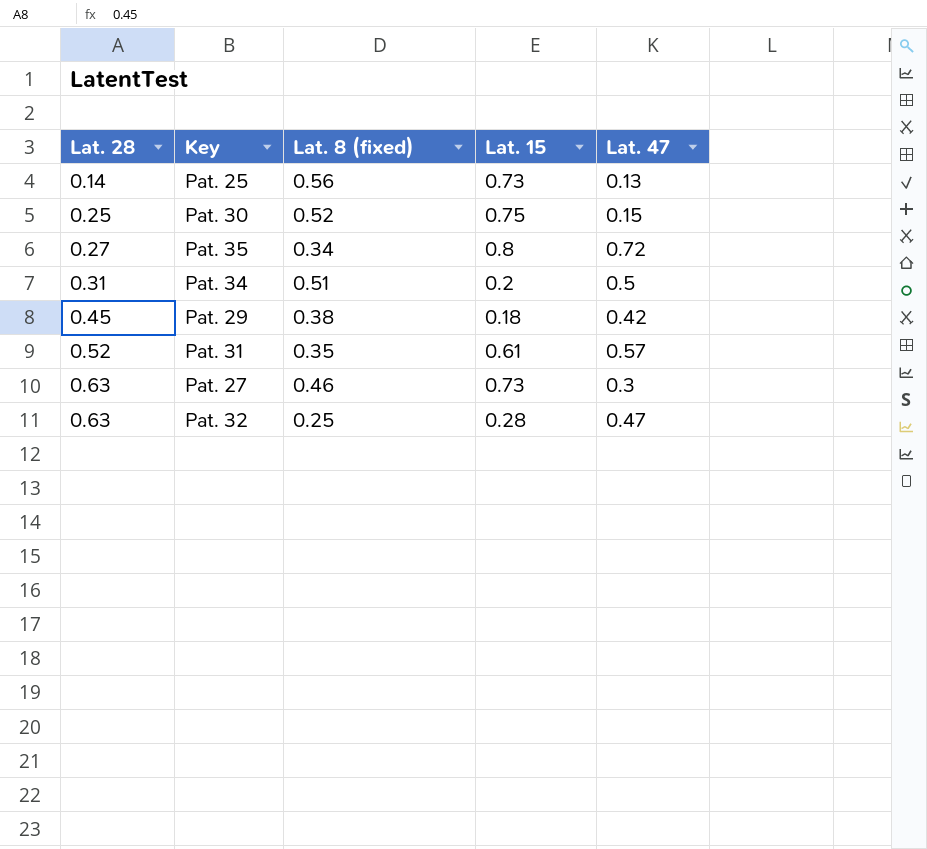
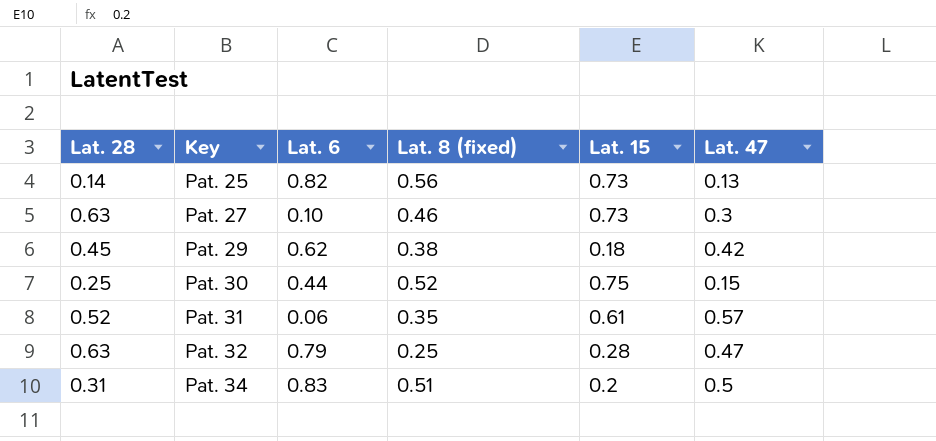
row order: Lat. 28 ascending -> Key ascending
column Lat. 6 | position: none -> 3
row Pat. 35: 0.27 | 0.34 | 0.8 | 0.72 -> none

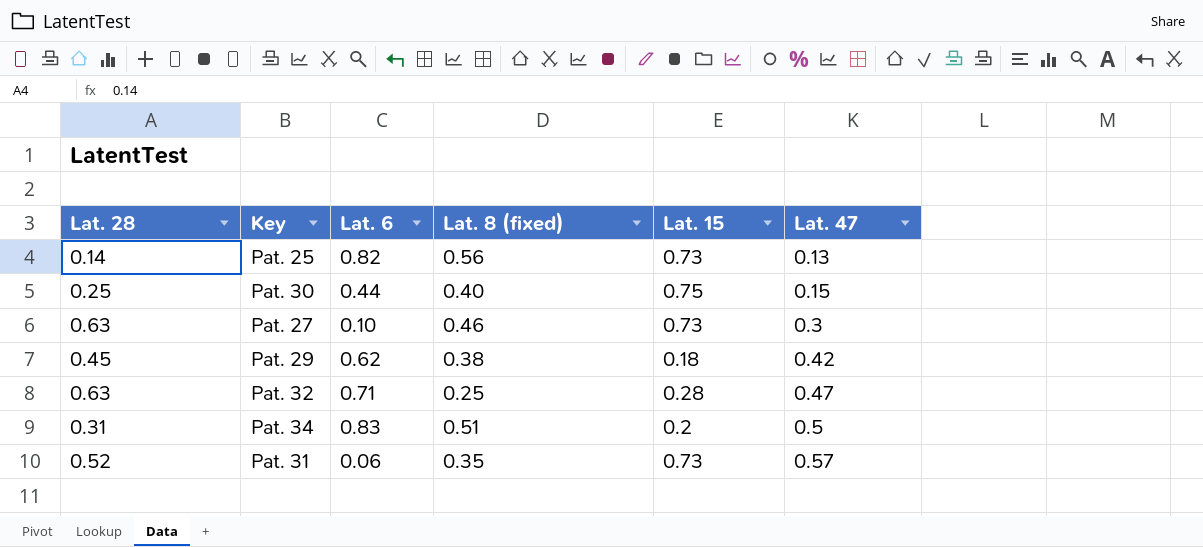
row order: Key ascending -> Lat. 47 ascending
Pat. 30 | Lat. 8 (fixed): 0.52 -> 0.40
Pat. 32 | Lat. 6: 0.79 -> 0.71
Pat. 31 | Lat. 15: 0.61 -> 0.73

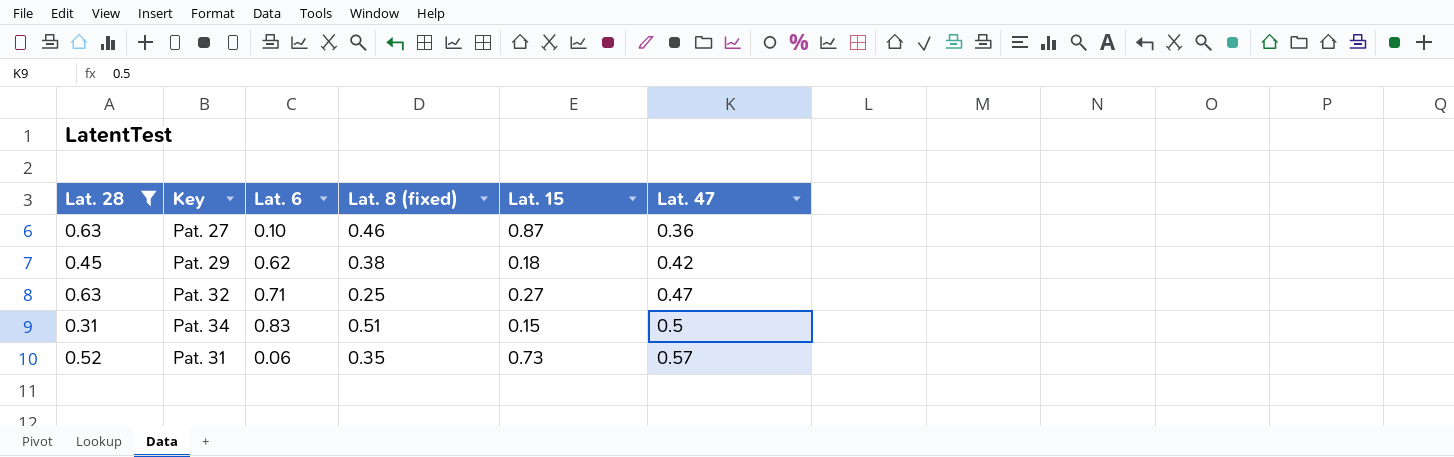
filter: none -> Lat. 28 >= 0.31
Pat. 27 | Lat. 15: 0.73 -> 0.87
Pat. 27 | Lat. 47: 0.3 -> 0.36
Pat. 32 | Lat. 15: 0.28 -> 0.27
Pat. 34 | Lat. 15: 0.2 -> 0.15

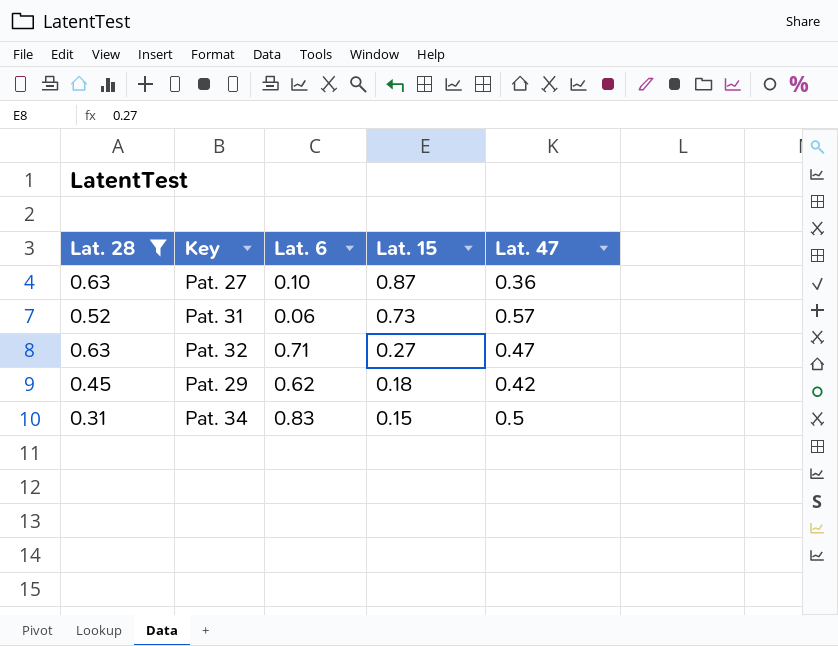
row order: Lat. 47 ascending -> Lat. 15 descending
column Lat. 8 (fixed) | position: 4 -> none

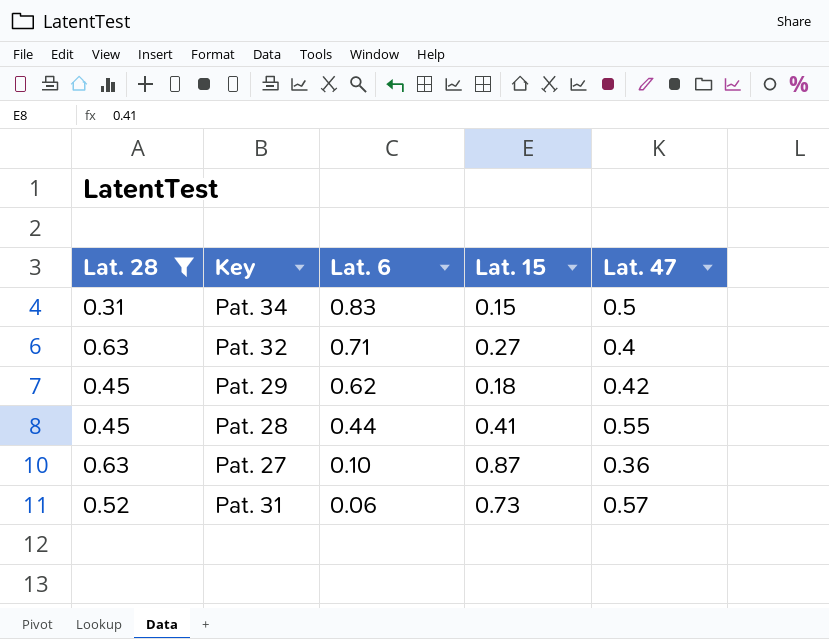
row order: Lat. 15 descending -> Lat. 6 descending
Pat. 32 | Lat. 47: 0.47 -> 0.4
row Pat. 28: none -> 0.45 | 0.44 | 0.41 | 0.55

